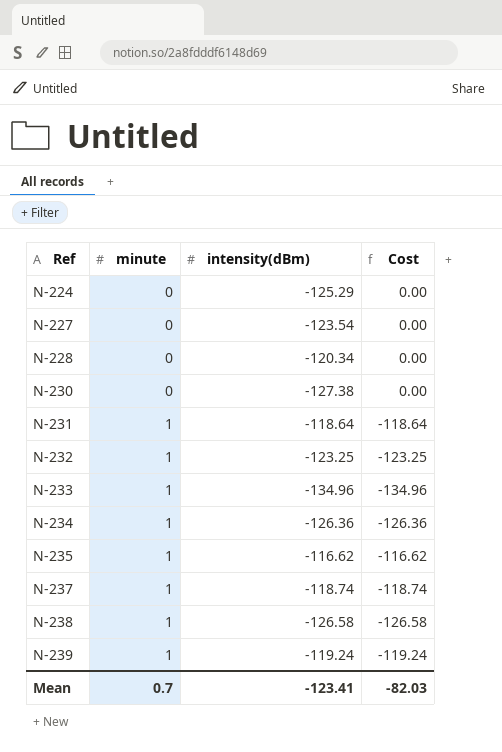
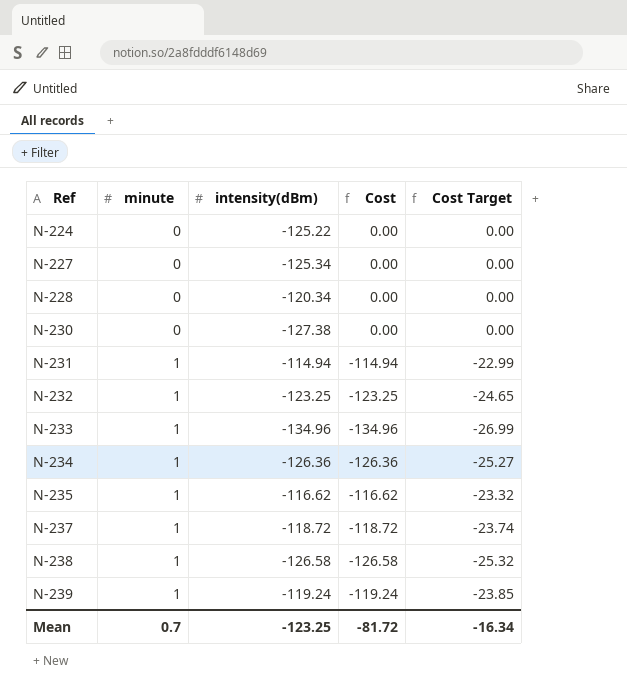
column Cost Target | formula: none -> [Cost] * 0.2
N-224 | intensity(dBm): -125.29 -> -125.22
N-227 | intensity(dBm): -123.54 -> -125.34
N-231 | intensity(dBm): -118.64 -> -114.94
N-231 | Cost: -118.64 -> -114.94
N-237 | intensity(dBm): -118.74 -> -118.72
N-237 | Cost: -118.74 -> -118.72
Mean | intensity(dBm): -123.41 -> -123.25
Mean | Cost: -82.03 -> -81.72

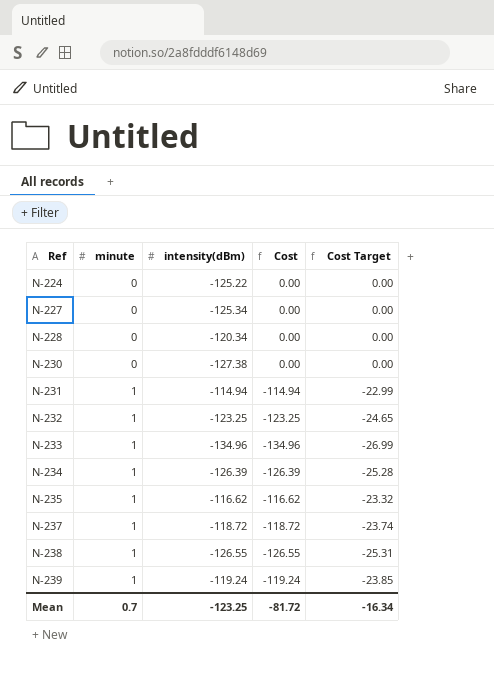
N-234 | intensity(dBm): -126.36 -> -126.39
N-234 | Cost: -126.36 -> -126.39
N-234 | Cost Target: -25.27 -> -25.28
N-238 | intensity(dBm): -126.58 -> -126.55
N-238 | Cost: -126.58 -> -126.55
N-238 | Cost Target: -25.32 -> -25.31

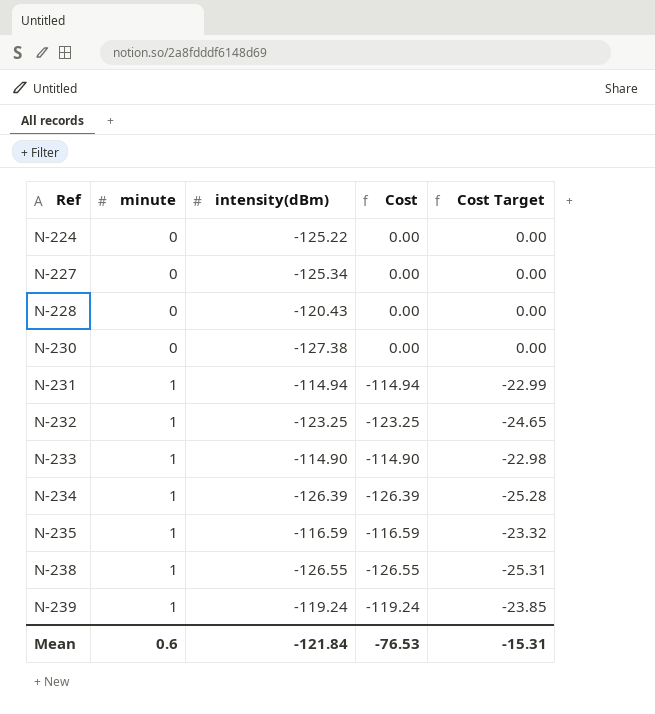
row N-237: 1 | -118.72 | -118.72 | -23.74 -> none
N-228 | intensity(dBm): -120.34 -> -120.43
N-233 | intensity(dBm): -134.96 -> -114.90
N-233 | Cost: -134.96 -> -114.90
N-233 | Cost Target: -26.99 -> -22.98
N-235 | intensity(dBm): -116.62 -> -116.59
N-235 | Cost: -116.62 -> -116.59
Mean | minute: 0.7 -> 0.6
Mean | intensity(dBm): -123.25 -> -121.84
Mean | Cost: -81.72 -> -76.53
Mean | Cost Target: -16.34 -> -15.31

